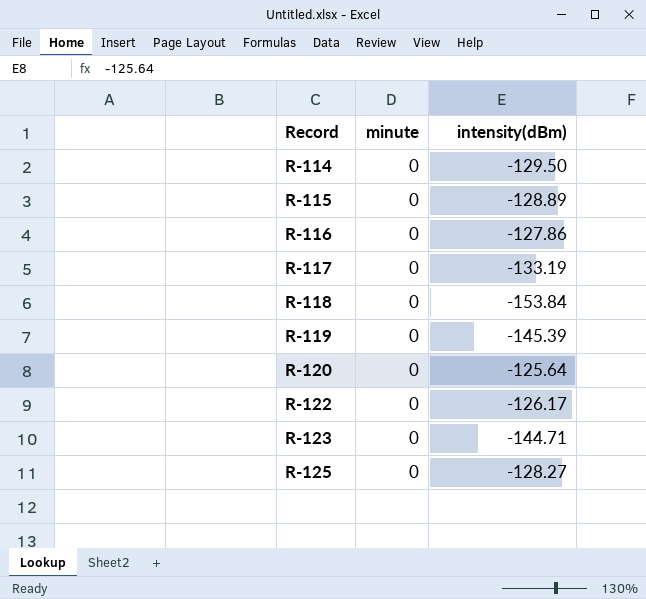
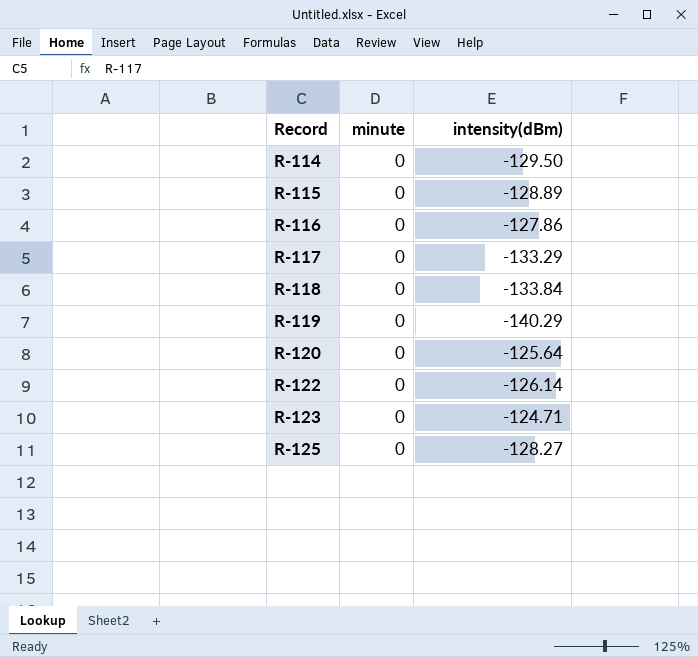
R-117 | intensity(dBm): -133.19 -> -133.29
R-118 | intensity(dBm): -153.84 -> -133.84
R-119 | intensity(dBm): -145.39 -> -140.29
R-122 | intensity(dBm): -126.17 -> -126.14
R-123 | intensity(dBm): -144.71 -> -124.71

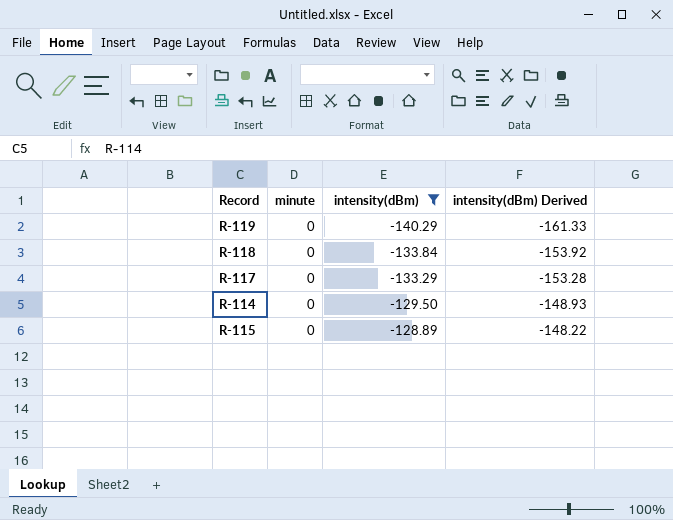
filter: none -> intensity(dBm) <= -128.89
row order: Record ascending -> intensity(dBm) ascending
column intensity(dBm) Derived | formula: none -> [intensity(dBm)] * 1.15

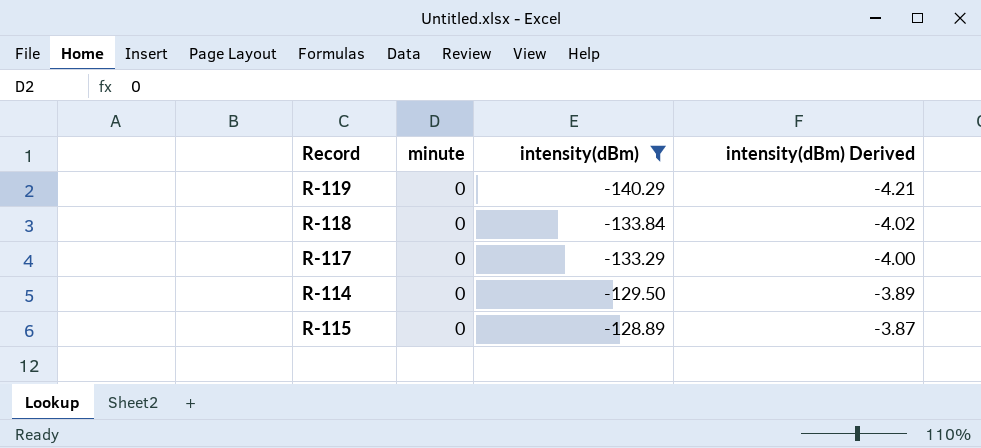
column intensity(dBm) Derived | formula: [intensity(dBm)] * 1.15 -> [intensity(dBm)] * 0.03

